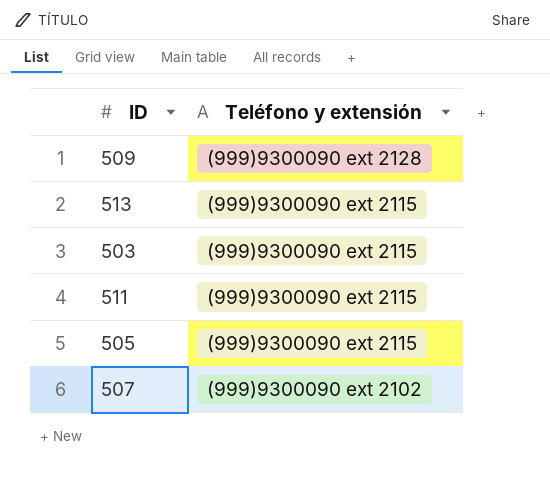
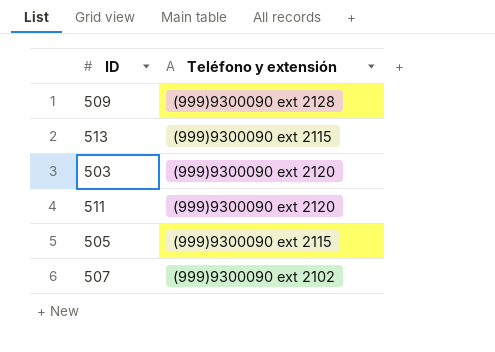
503 | Teléfono y extensión: (999)9300090 ext 2115 -> (999)9300090 ext 2120
511 | Teléfono y extensión: (999)9300090 ext 2115 -> (999)9300090 ext 2120

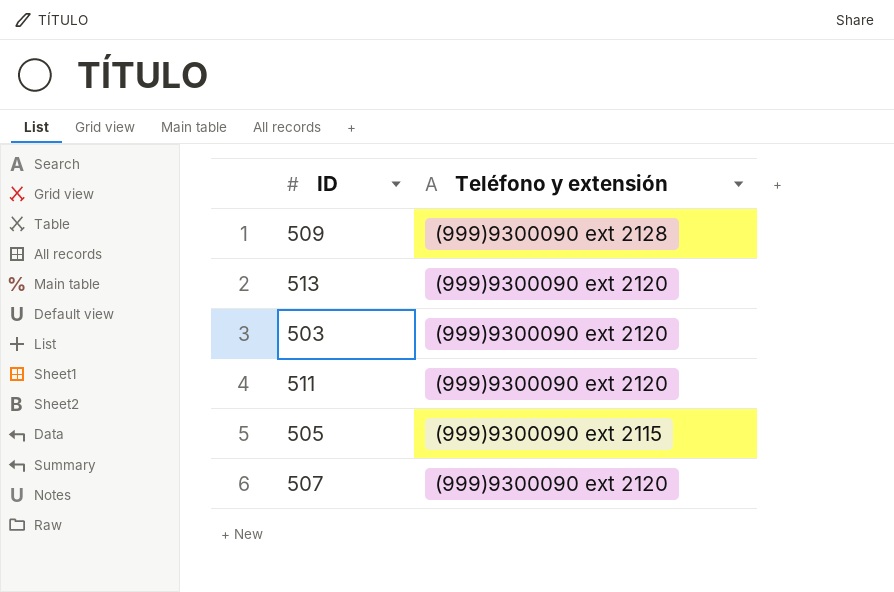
513 | Teléfono y extensión: (999)9300090 ext 2115 -> (999)9300090 ext 2120
507 | Teléfono y extensión: (999)9300090 ext 2102 -> (999)9300090 ext 2120

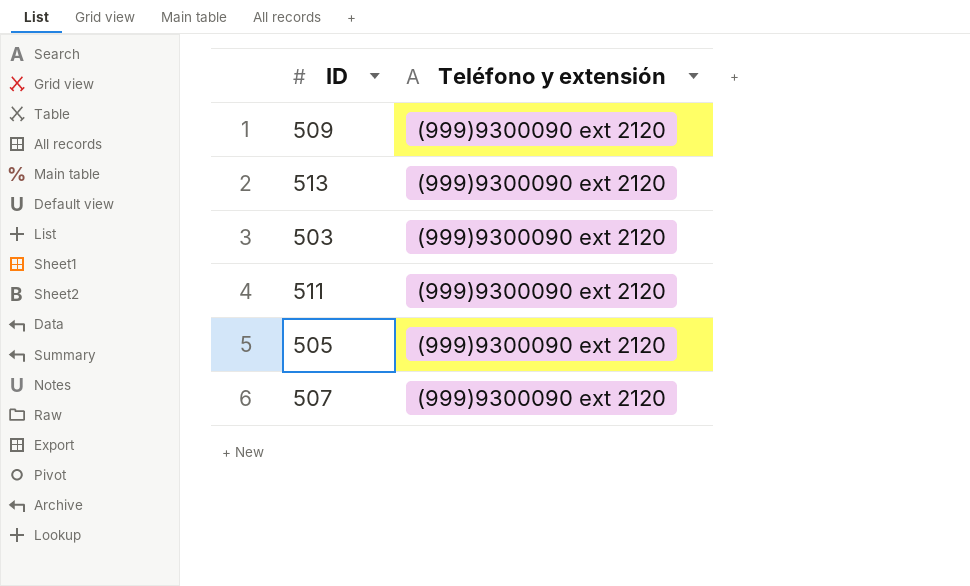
509 | Teléfono y extensión: (999)9300090 ext 2128 -> (999)9300090 ext 2120
505 | Teléfono y extensión: (999)9300090 ext 2115 -> (999)9300090 ext 2120

